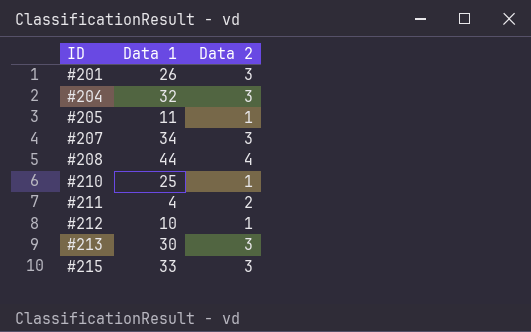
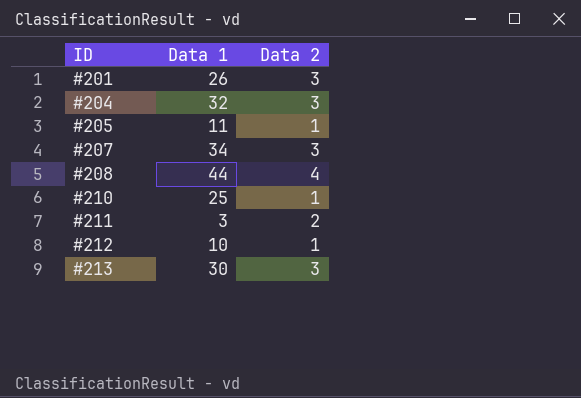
row #215: 33 | 3 -> none
#211 | Data 1: 4 -> 3

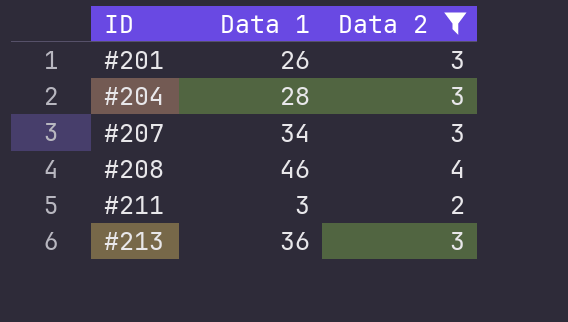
filter: none -> Data 2 != 1
#204 | Data 1: 32 -> 28
#208 | Data 1: 44 -> 46
#213 | Data 1: 30 -> 36

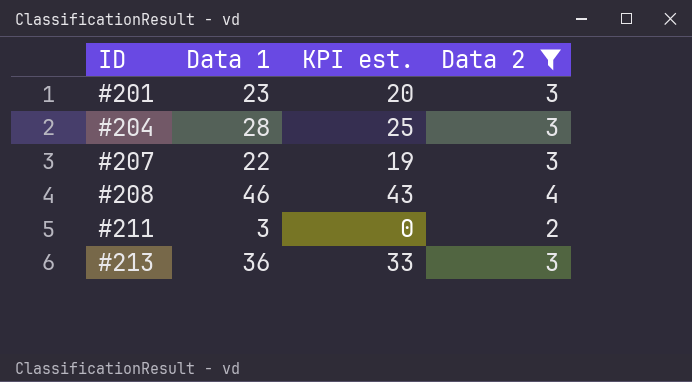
column KPI est. | formula: none -> [Data 1] - 3
#201 | Data 1: 26 -> 23
#207 | Data 1: 34 -> 22

